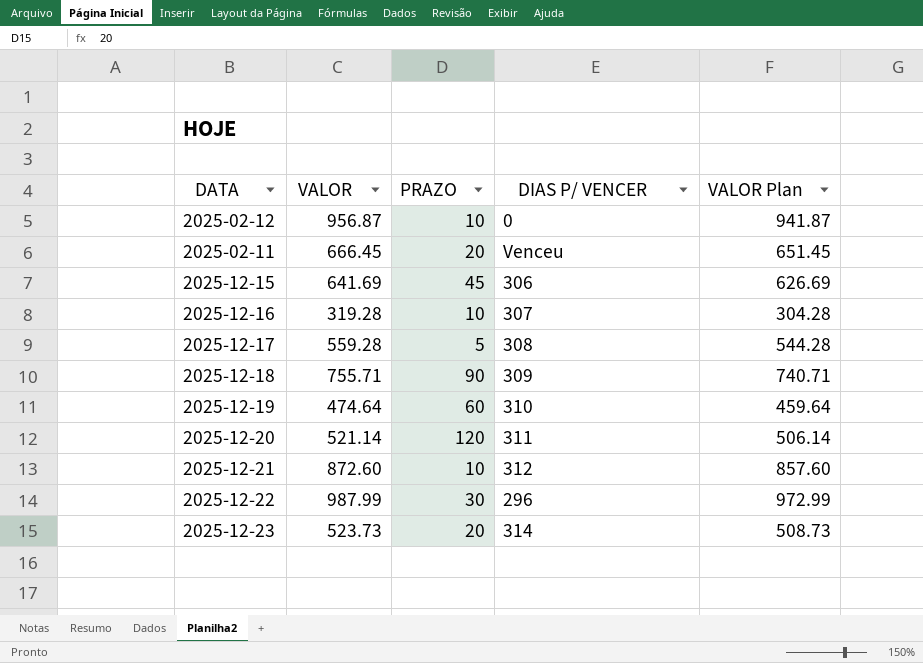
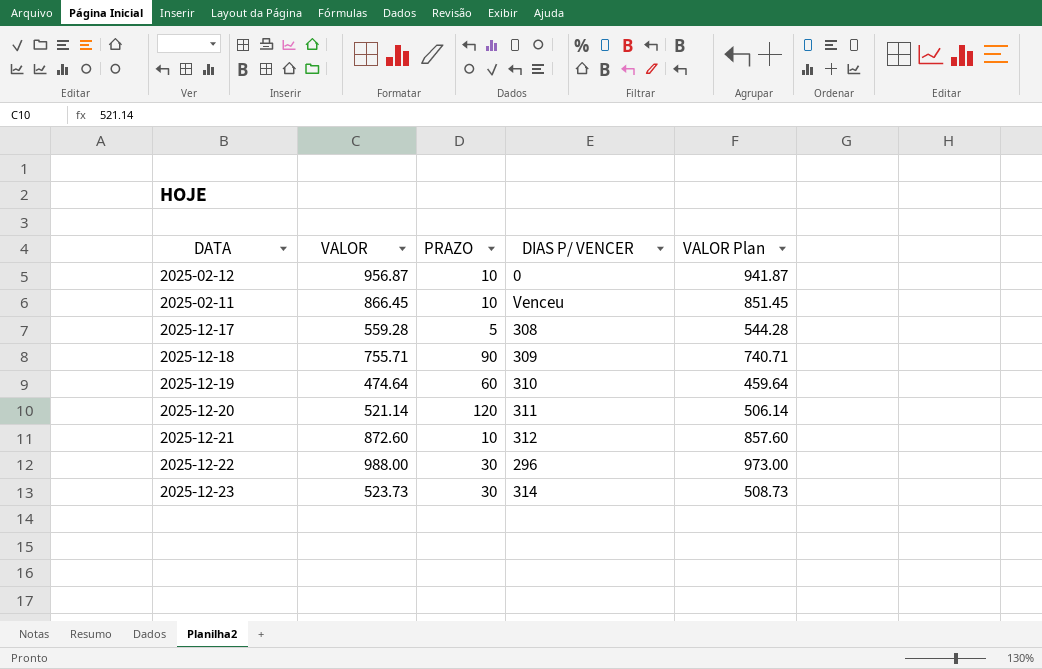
row 2025-12-15: 641.69 | 45 | 306 | 626.69 -> none
row 2025-12-16: 319.28 | 10 | 307 | 304.28 -> none
2025-02-11 | VALOR: 666.45 -> 866.45
2025-02-11 | PRAZO: 20 -> 10
2025-02-11 | VALOR Plan: 651.45 -> 851.45
2025-12-22 | VALOR: 987.99 -> 988.00
2025-12-22 | VALOR Plan: 972.99 -> 973.00
2025-12-23 | PRAZO: 20 -> 30

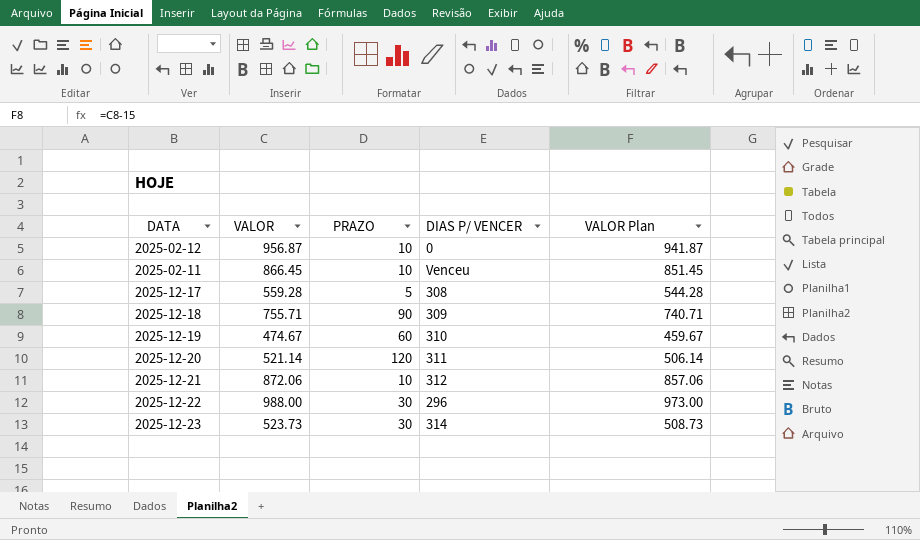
2025-12-19 | VALOR: 474.64 -> 474.67
2025-12-19 | VALOR Plan: 459.64 -> 459.67
2025-12-21 | VALOR: 872.60 -> 872.06
2025-12-21 | VALOR Plan: 857.60 -> 857.06

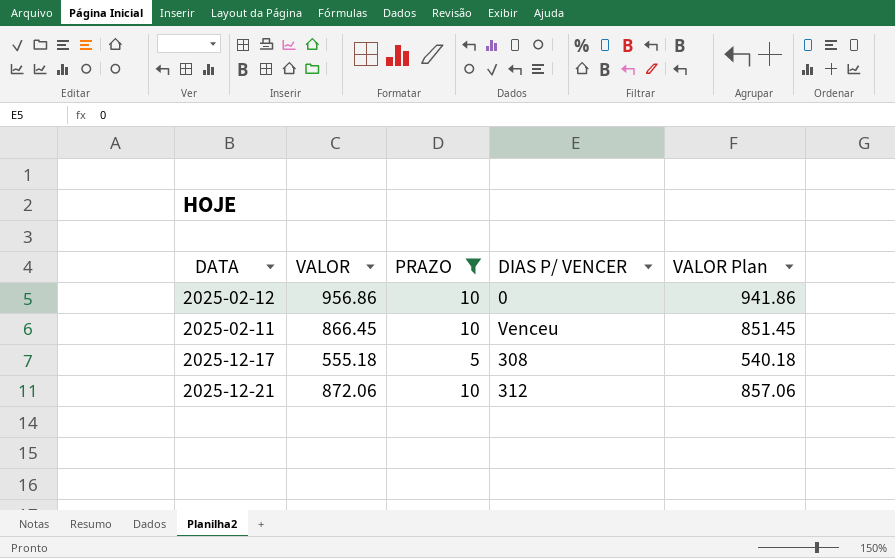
filter: none -> PRAZO <= 10
2025-02-12 | VALOR: 956.87 -> 956.86
2025-02-12 | VALOR Plan: 941.87 -> 941.86
2025-12-17 | VALOR: 559.28 -> 555.18
2025-12-17 | VALOR Plan: 544.28 -> 540.18

